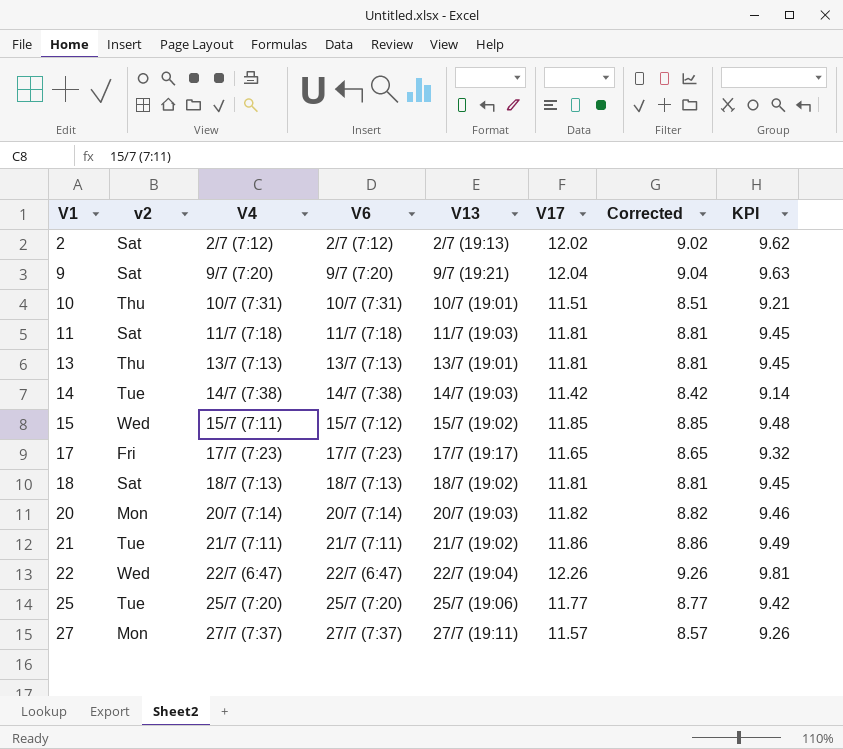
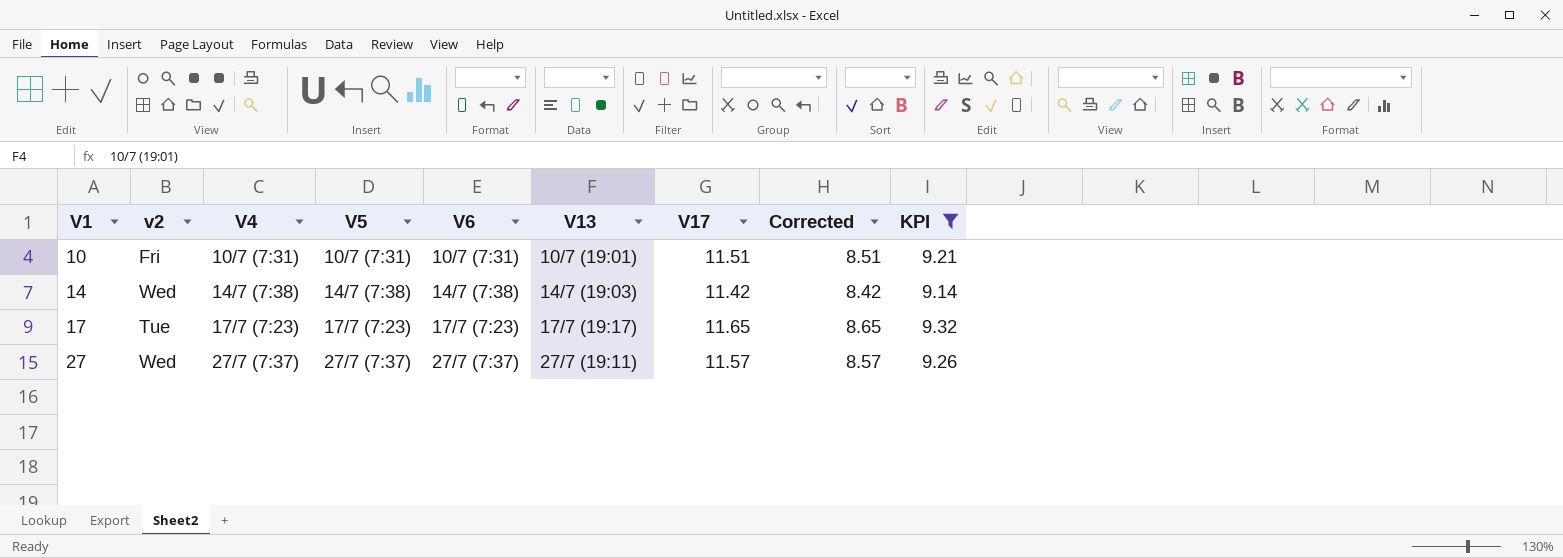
filter: none -> KPI <= 9.32
column V5 | position: none -> 4
10 | v2: Thu -> Fri
14 | v2: Tue -> Wed
17 | v2: Fri -> Tue
27 | v2: Mon -> Wed

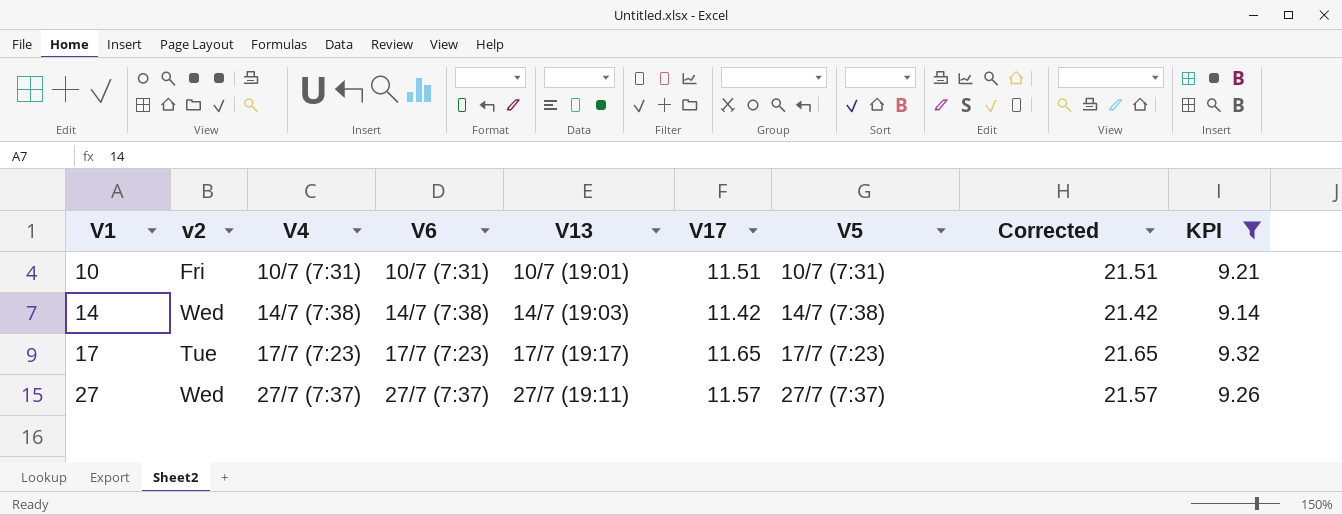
column V5 | position: 4 -> 7
column Corrected | formula: [V17] - 3 -> [V17] + 10

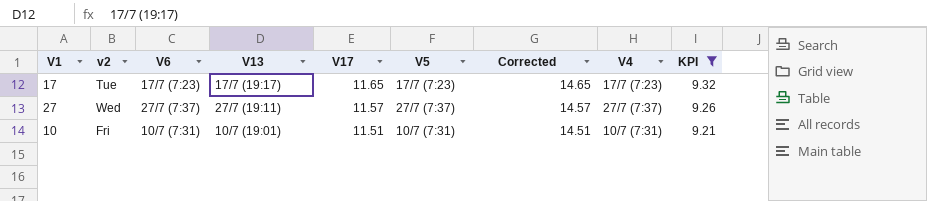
row order: V1 ascending -> V17 descending
column Corrected | formula: [V17] + 10 -> [V17] + 3
column V4 | position: 3 -> 8
row 14: Wed | 14/7 (7:38) | 14/7 (7:38) | 14/7 (19:03) | 11.42 | 14/7 (7:38) | 21.42 | 9.14 -> none

